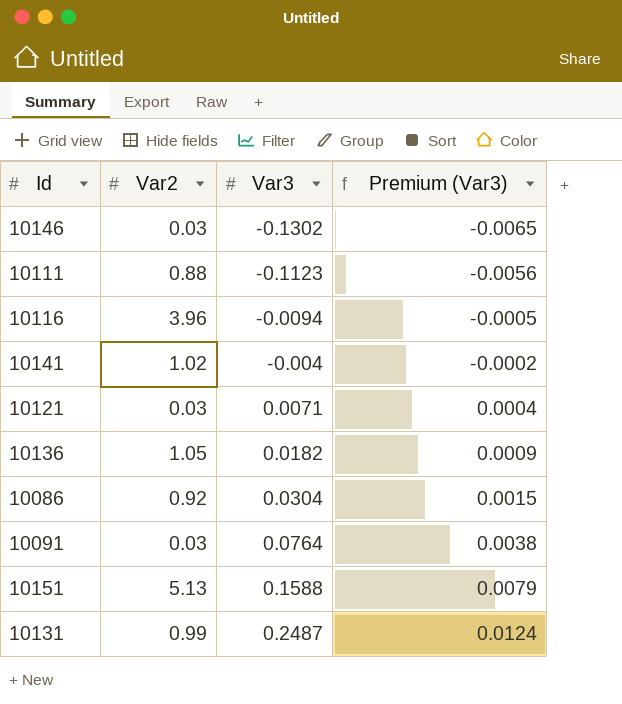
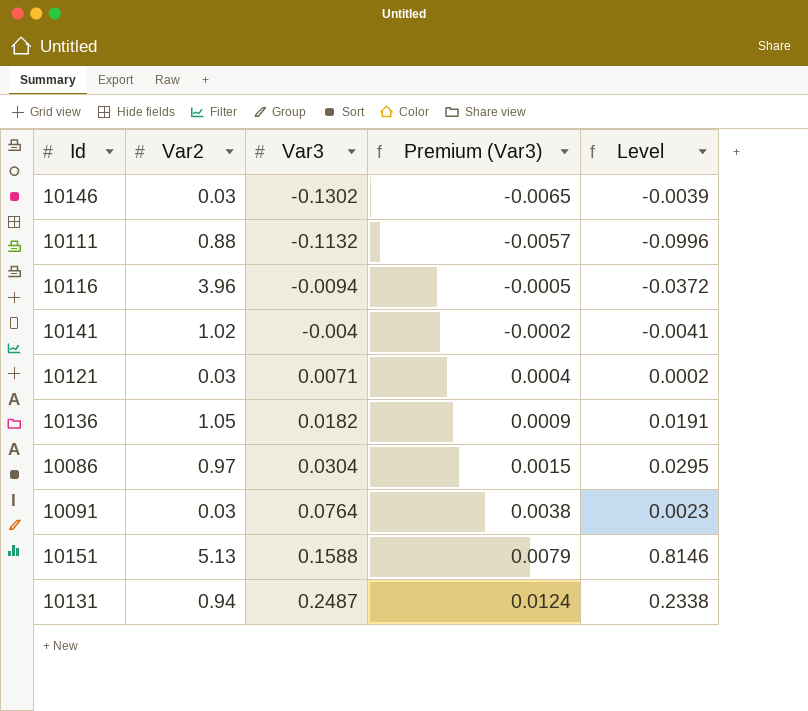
column Level | formula: none -> [Var2] * [Var3]
10111 | Var3: -0.1123 -> -0.1132
10111 | Premium (Var3): -0.0056 -> -0.0057
10086 | Var2: 0.92 -> 0.97
10131 | Var2: 0.99 -> 0.94

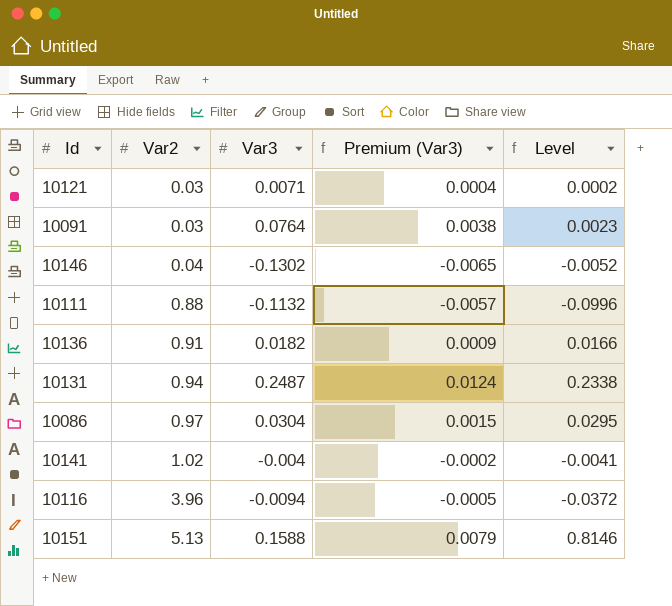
row order: Var3 ascending -> Var2 ascending
10146 | Var2: 0.03 -> 0.04
10146 | Level: -0.0039 -> -0.0052
10136 | Var2: 1.05 -> 0.91
10136 | Level: 0.0191 -> 0.0166

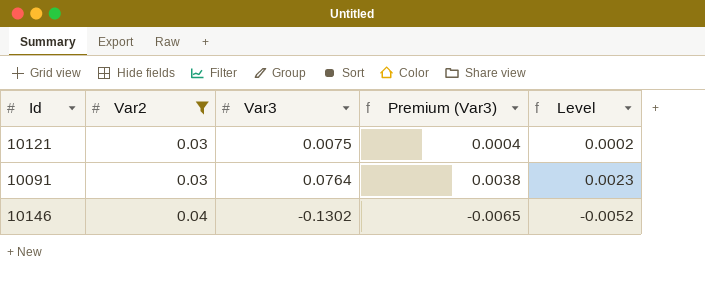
filter: none -> Var2 <= 0.04
10121 | Var3: 0.0071 -> 0.0075

